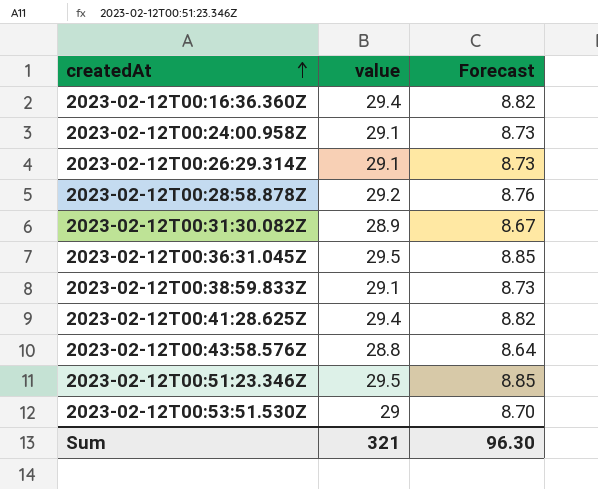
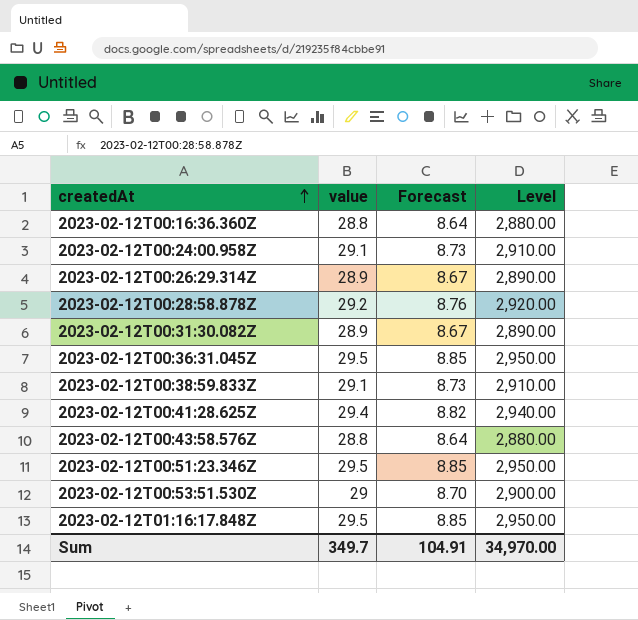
column Level | formula: none -> [value] * 100
2023-02-12T00:16:36.360Z | value: 29.4 -> 28.8
2023-02-12T00:16:36.360Z | Forecast: 8.82 -> 8.64
2023-02-12T00:26:29.314Z | value: 29.1 -> 28.9
2023-02-12T00:26:29.314Z | Forecast: 8.73 -> 8.67
row 2023-02-12T01:16:17.848Z: none -> 29.5 | 8.85 | 2,950.00
Sum | value: 321 -> 349.7
Sum | Forecast: 96.30 -> 104.91

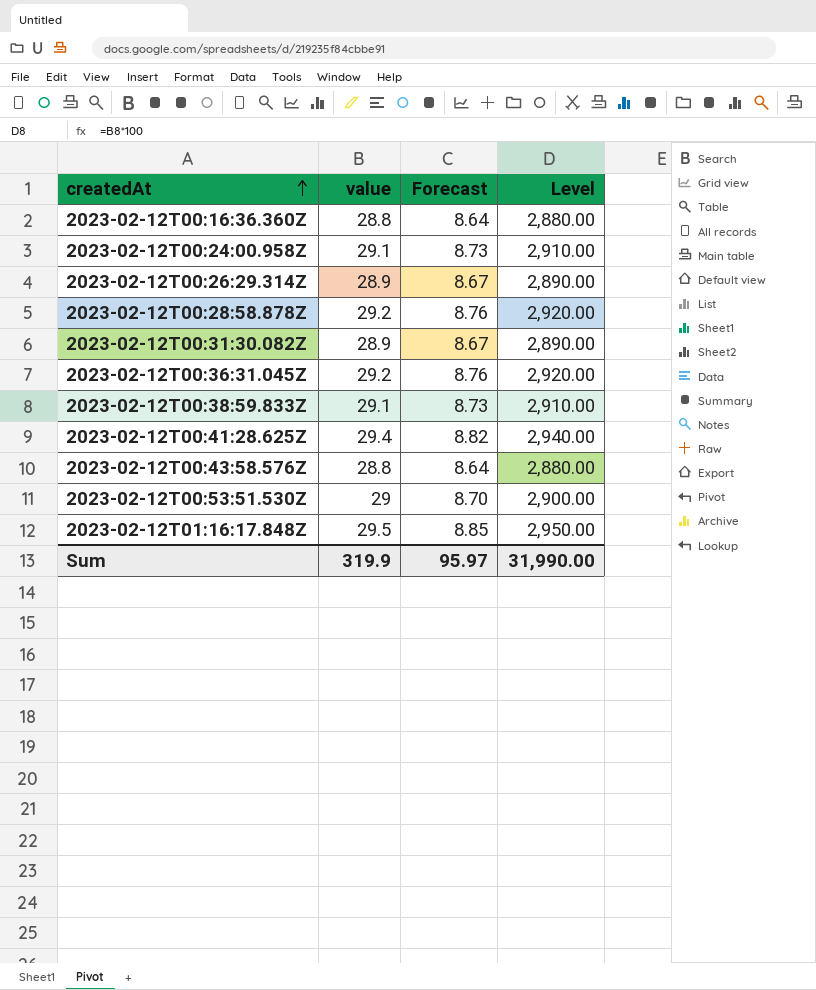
row 2023-02-12T00:51:23.346Z: 29.5 | 8.85 | 2,950.00 -> none
2023-02-12T00:36:31.045Z | value: 29.5 -> 29.2
2023-02-12T00:36:31.045Z | Forecast: 8.85 -> 8.76
2023-02-12T00:36:31.045Z | Level: 2,950.00 -> 2,920.00
Sum | value: 349.7 -> 319.9
Sum | Forecast: 104.91 -> 95.97
Sum | Level: 34,970.00 -> 31,990.00

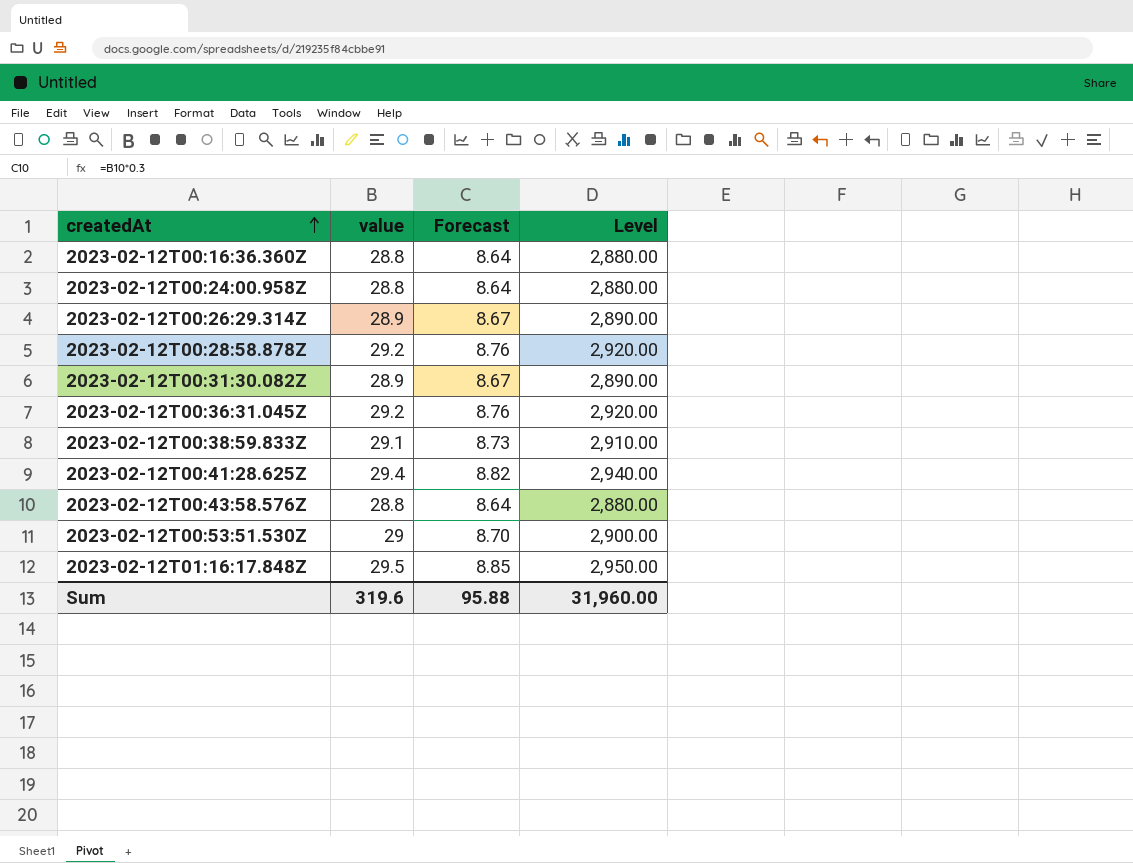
2023-02-12T00:24:00.958Z | value: 29.1 -> 28.8
2023-02-12T00:24:00.958Z | Forecast: 8.73 -> 8.64
2023-02-12T00:24:00.958Z | Level: 2,910.00 -> 2,880.00
Sum | value: 319.9 -> 319.6
Sum | Forecast: 95.97 -> 95.88
Sum | Level: 31,990.00 -> 31,960.00

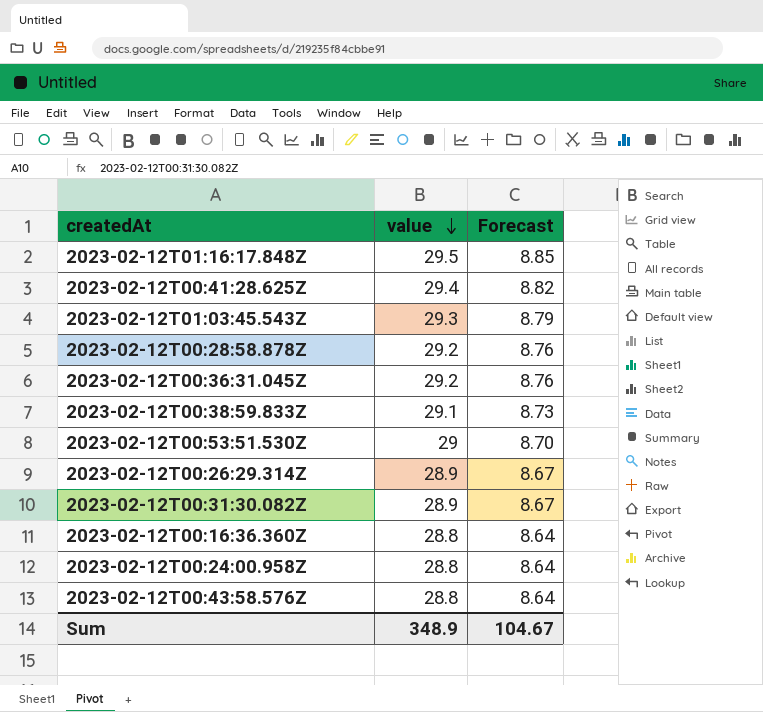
row order: createdAt ascending -> value descending
column Level | formula: [value] * 100 -> none
row 2023-02-12T01:03:45.543Z: none -> 29.3 | 8.79
Sum | value: 319.6 -> 348.9
Sum | Forecast: 95.88 -> 104.67

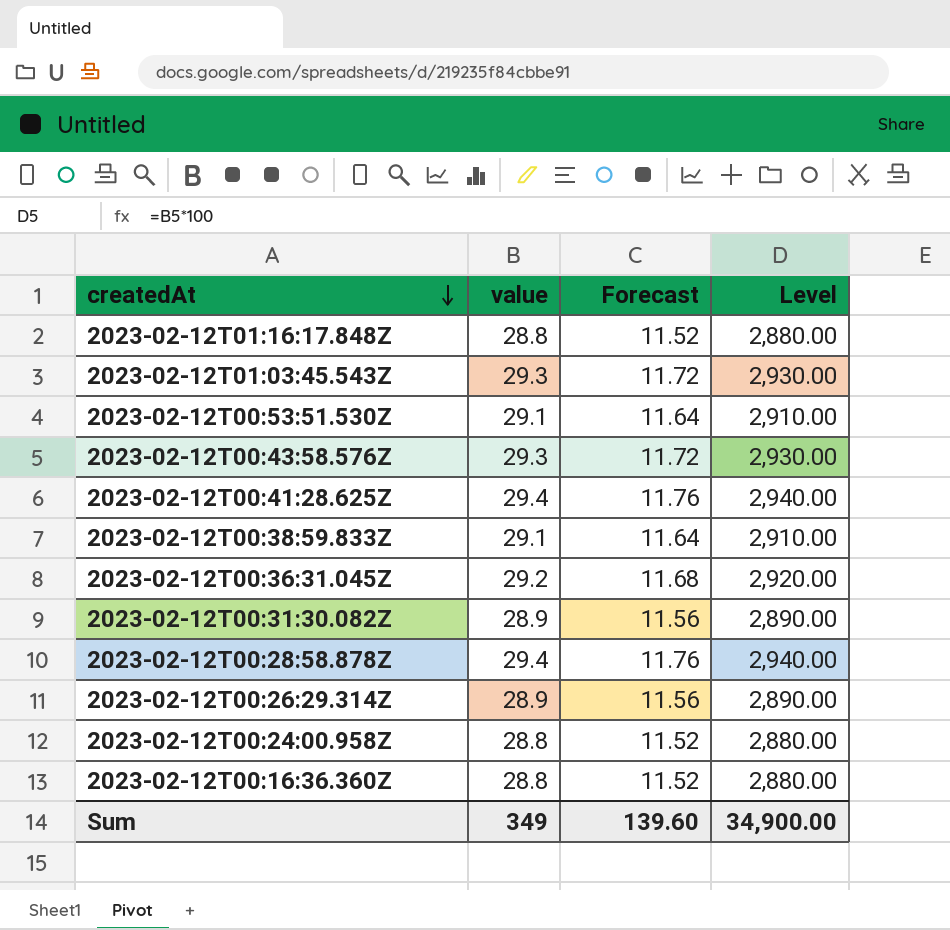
row order: value descending -> createdAt descending
column Forecast | formula: [value] * 0.3 -> [value] * 0.4
column Level | formula: none -> [value] * 100
2023-02-12T01:16:17.848Z | value: 29.5 -> 28.8
2023-02-12T00:53:51.530Z | value: 29 -> 29.1
2023-02-12T00:43:58.576Z | value: 28.8 -> 29.3
2023-02-12T00:28:58.878Z | value: 29.2 -> 29.4
Sum | value: 348.9 -> 349
Sum | Forecast: 104.67 -> 139.60

